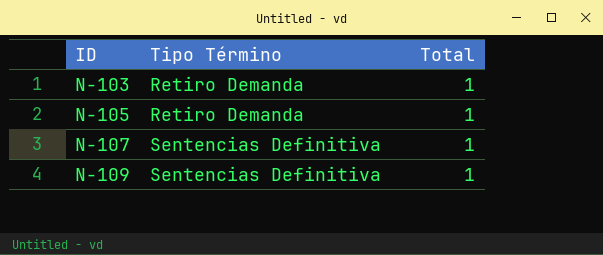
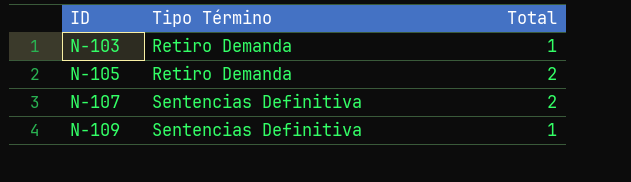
N-105 | Total: 1 -> 2
N-107 | Total: 1 -> 2

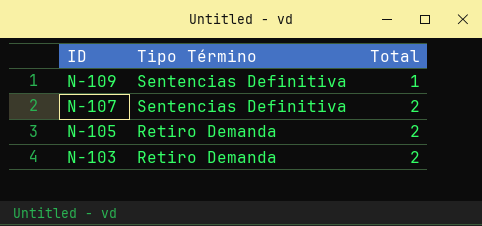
row order: ID ascending -> ID descending
N-103 | Total: 1 -> 2

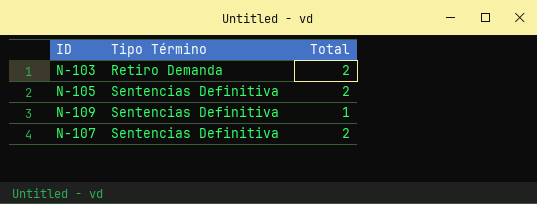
row order: ID descending -> Tipo Término ascending
N-105 | Tipo Término: Retiro Demanda -> Sentencias Definitiva

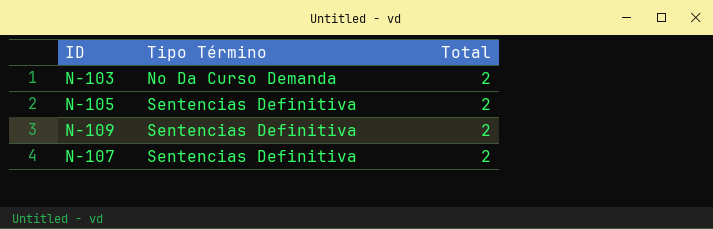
N-103 | Tipo Término: Retiro Demanda -> No Da Curso Demanda
N-109 | Total: 1 -> 2

